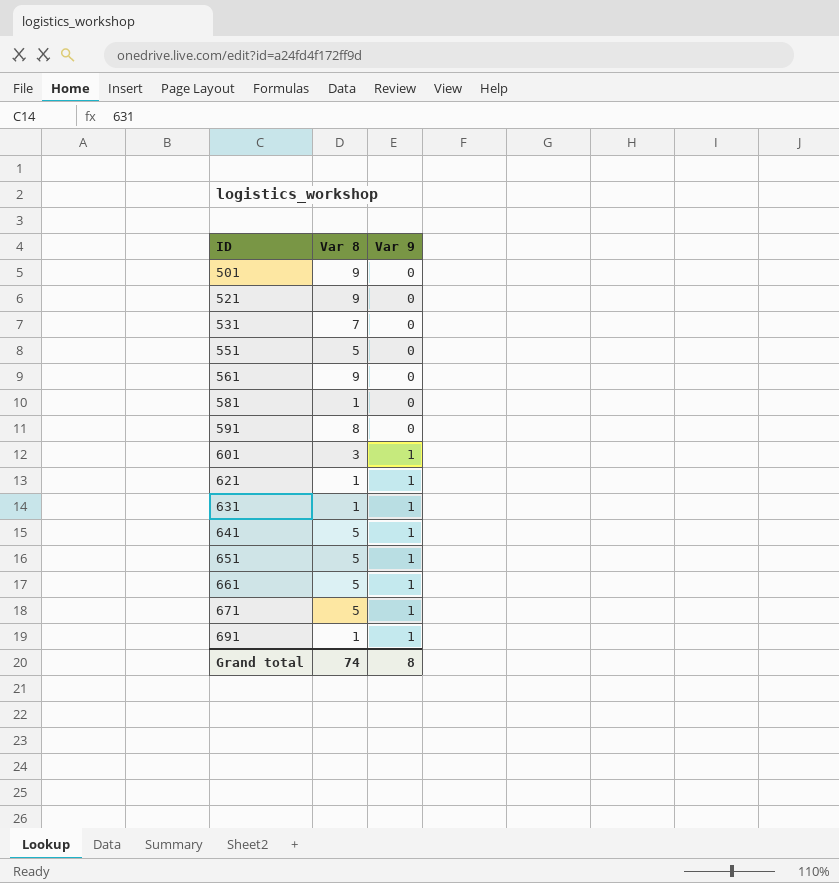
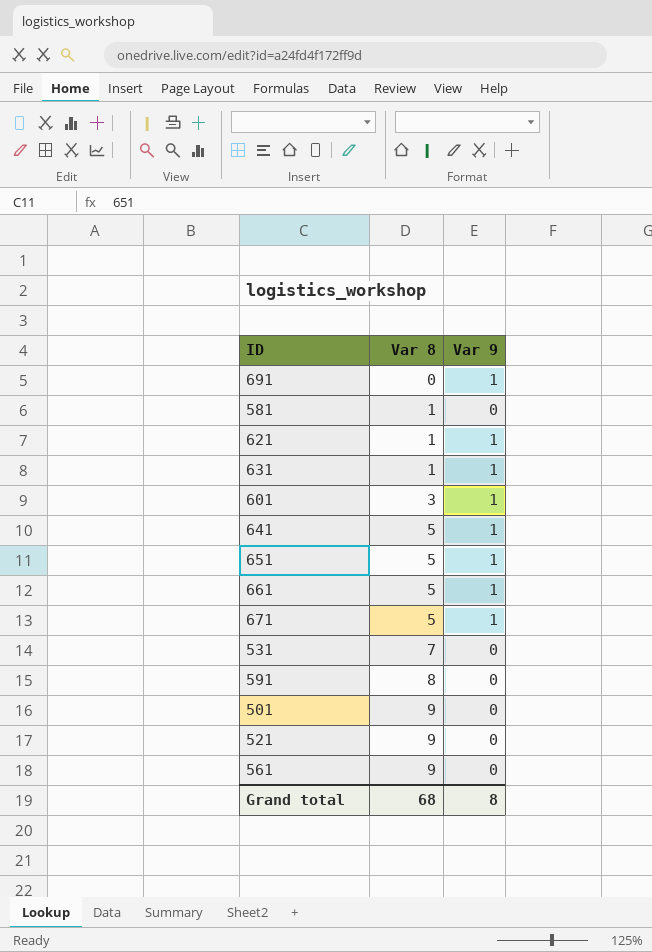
row order: ID ascending -> Var 8 ascending
row 551: 5 | 0 -> none
691 | Var 8: 1 -> 0
Grand total | Var 8: 74 -> 68

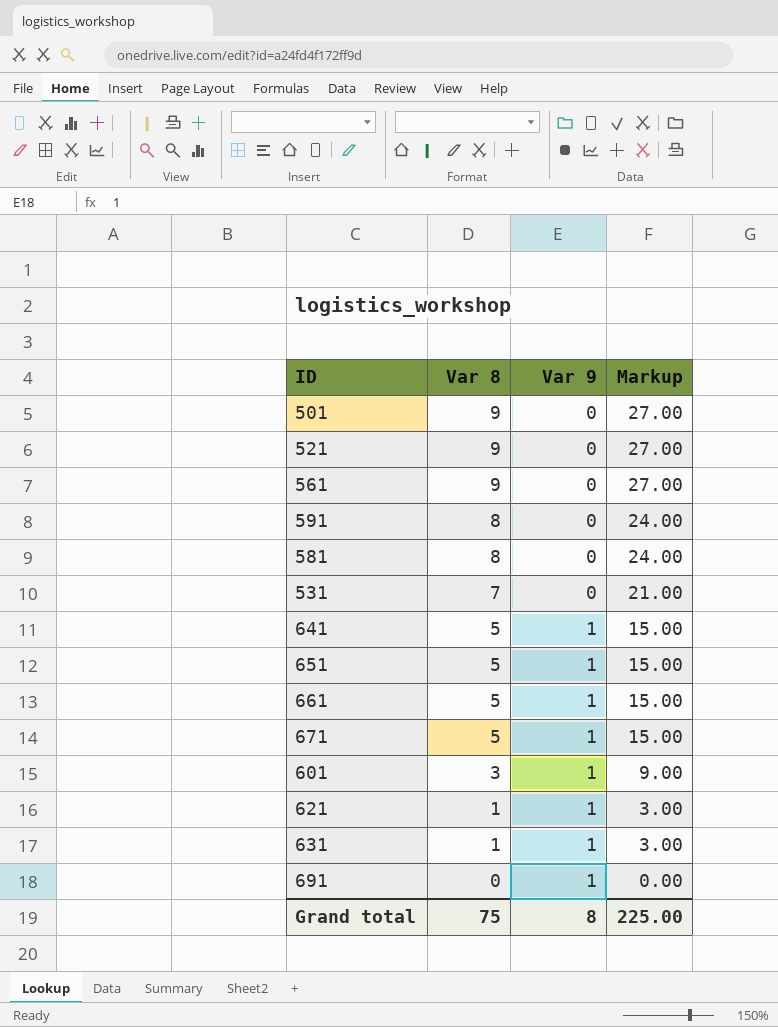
row order: Var 8 ascending -> Var 8 descending
column Markup | formula: none -> [Var 8] * 3
581 | Var 8: 1 -> 8
Grand total | Var 8: 68 -> 75

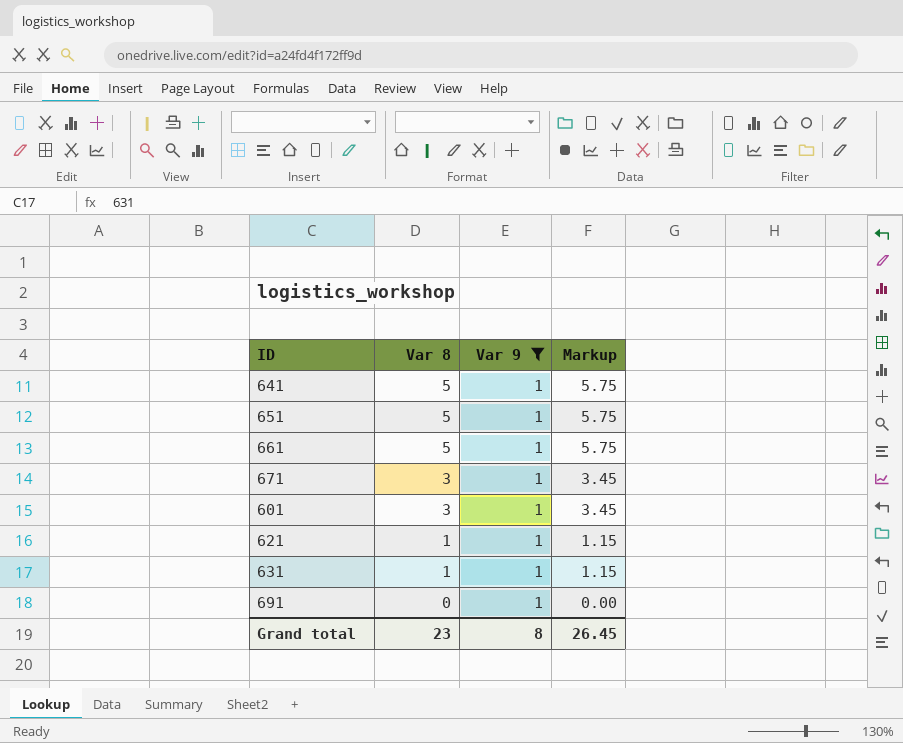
filter: none -> Var 9 = 1
column Markup | formula: [Var 8] * 3 -> [Var 8] * 1.15
671 | Var 8: 5 -> 3
Grand total | Var 8: 75 -> 23
Grand total | Markup: 225.00 -> 26.45

